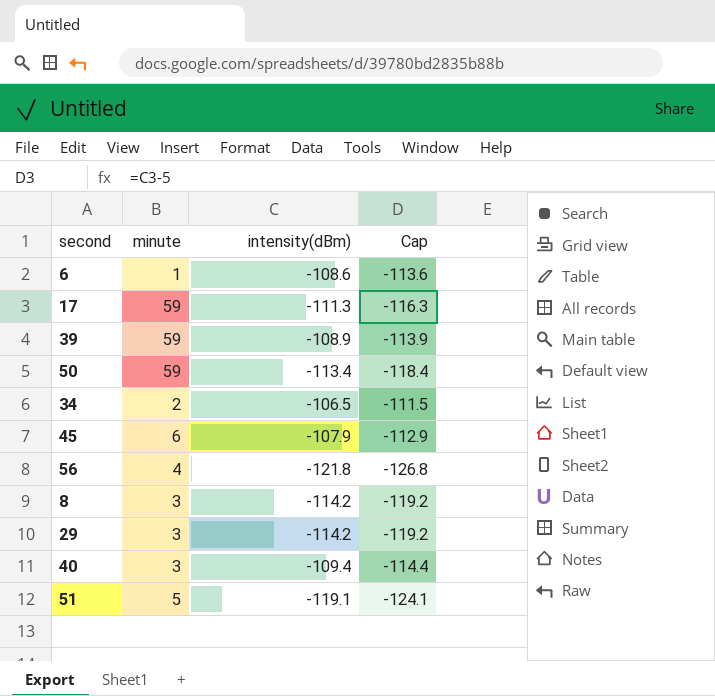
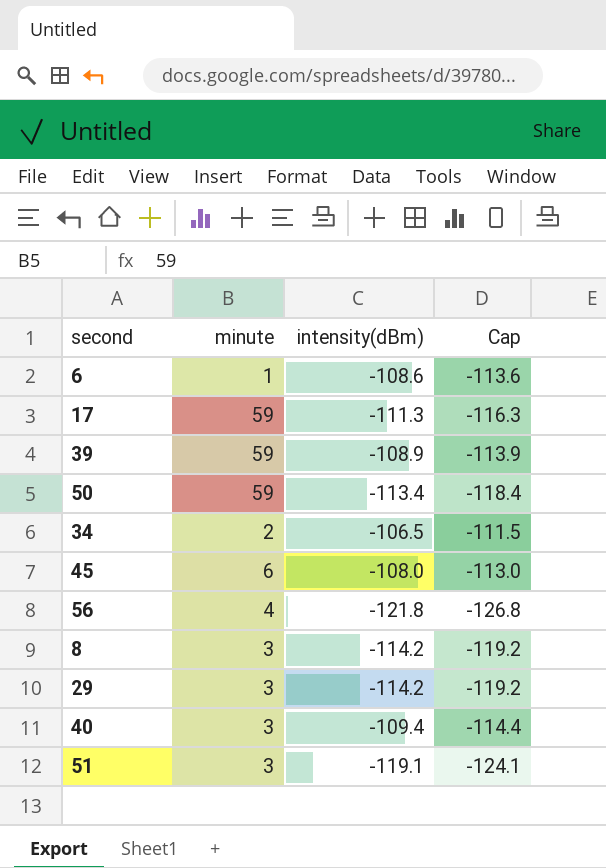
45 | intensity(dBm): -107.9 -> -108.0
45 | Cap: -112.9 -> -113.0
51 | minute: 5 -> 3

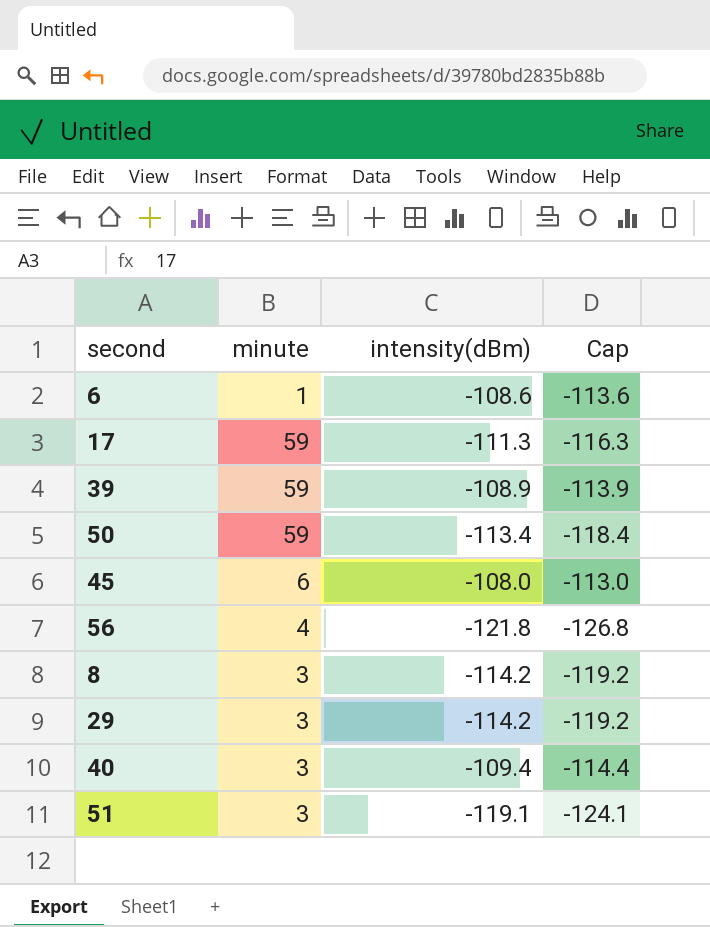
row 34: 2 | -106.5 | -111.5 -> none

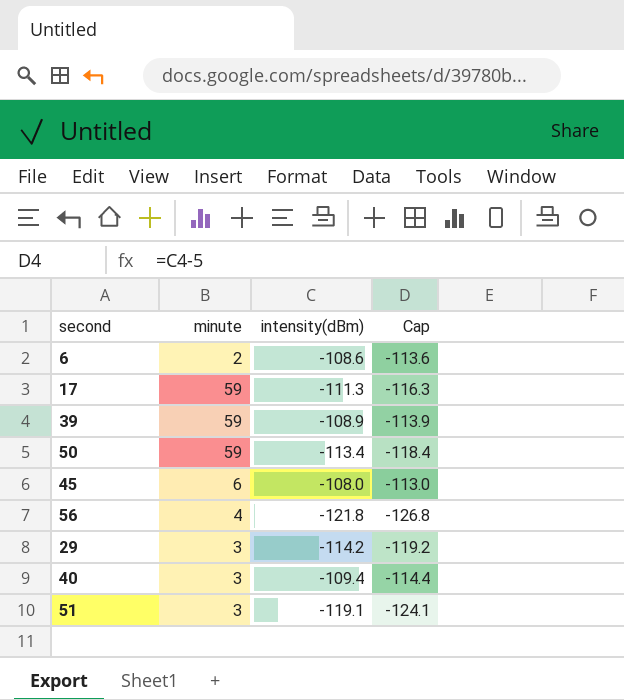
row 8: 3 | -114.2 | -119.2 -> none
6 | minute: 1 -> 2

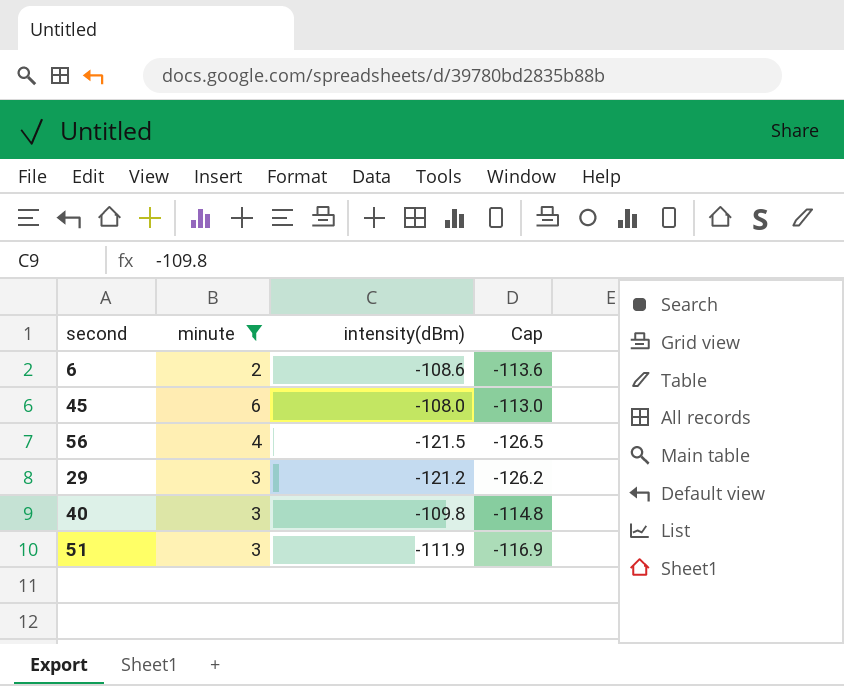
filter: none -> minute != 59
56 | intensity(dBm): -121.8 -> -121.5
56 | Cap: -126.8 -> -126.5
29 | intensity(dBm): -114.2 -> -121.2
29 | Cap: -119.2 -> -126.2
40 | intensity(dBm): -109.4 -> -109.8
40 | Cap: -114.4 -> -114.8
51 | intensity(dBm): -119.1 -> -111.9
51 | Cap: -124.1 -> -116.9

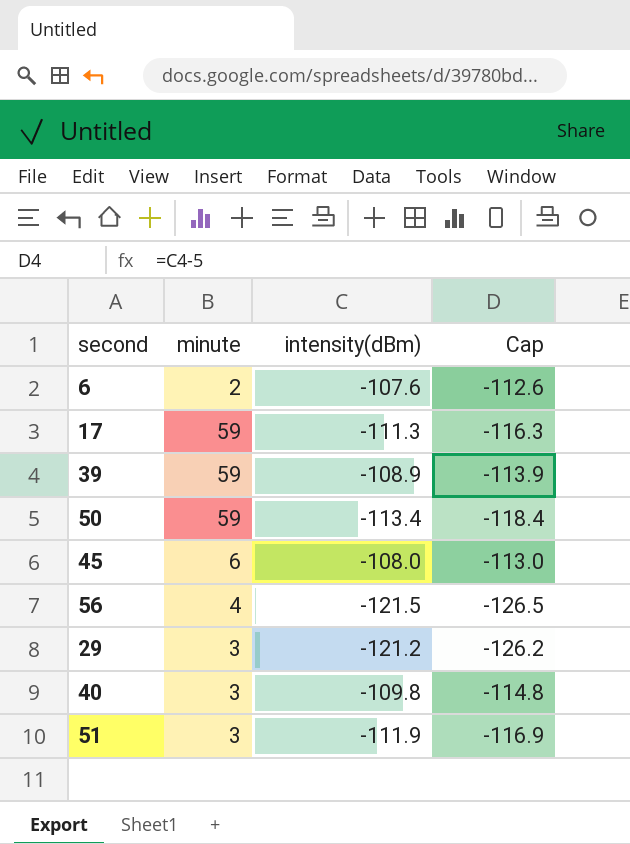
filter: minute != 59 -> none
6 | intensity(dBm): -108.6 -> -107.6
6 | Cap: -113.6 -> -112.6

